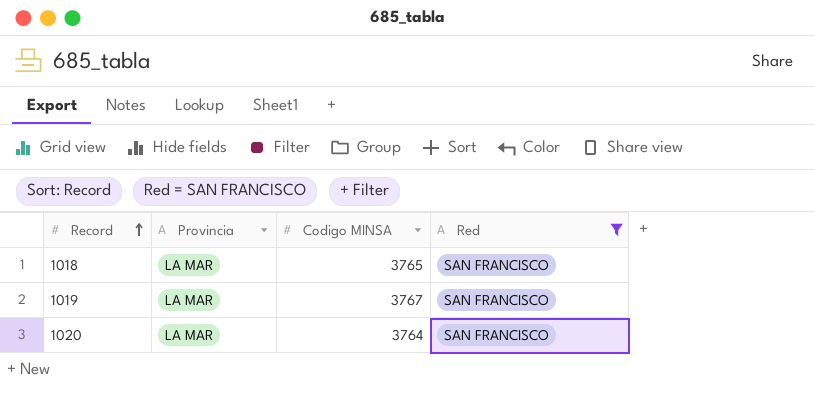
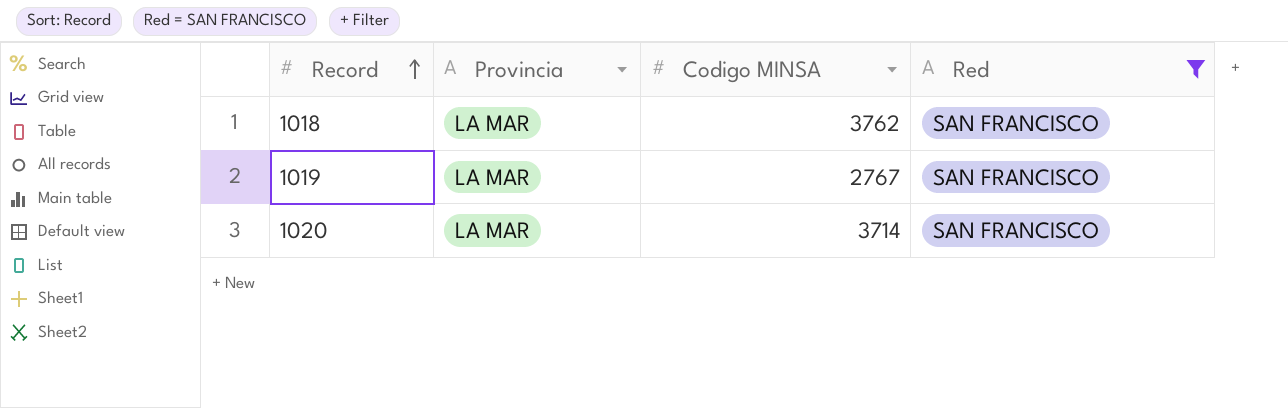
1018 | Codigo MINSA: 3765 -> 3762
1019 | Codigo MINSA: 3767 -> 2767
1020 | Codigo MINSA: 3764 -> 3714

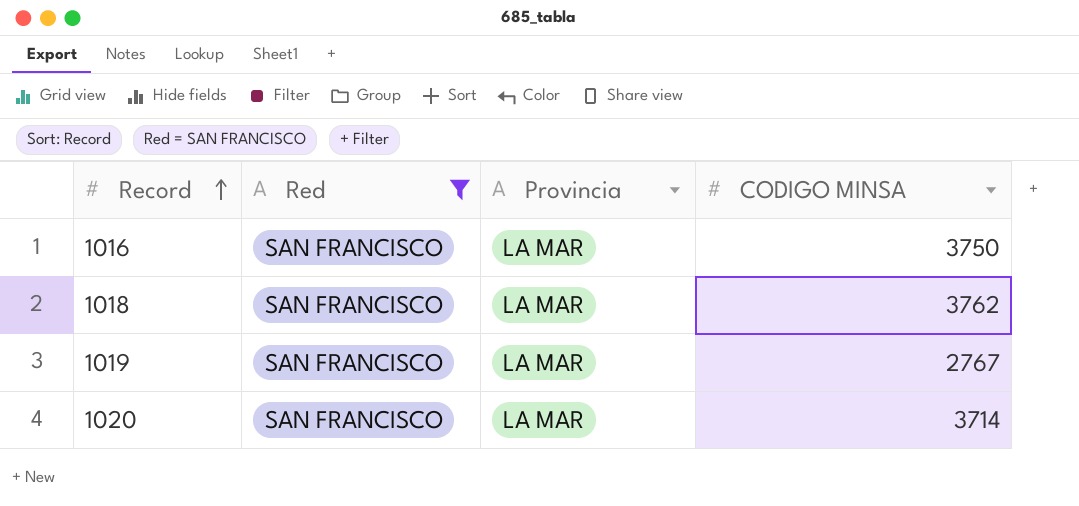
column Red | position: 4 -> 2
column name: Codigo MINSA -> CODIGO MINSA
row 1016: none -> SAN FRANCISCO | LA MAR | 3750

